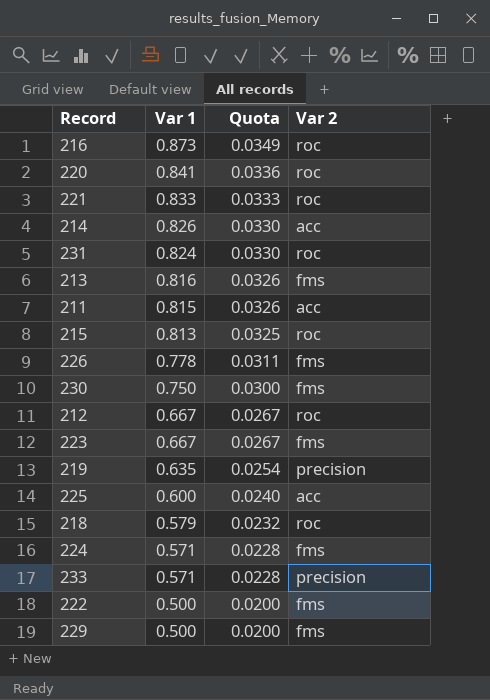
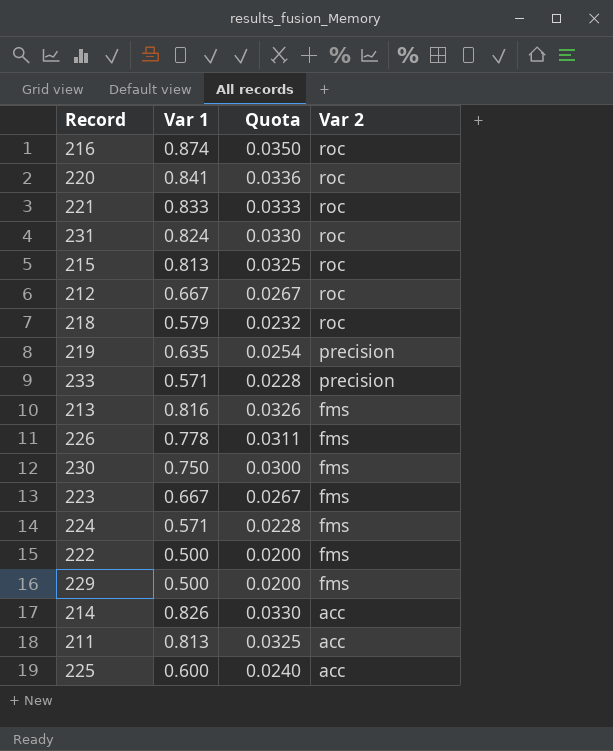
row order: Var 1 descending -> Var 2 descending
216 | Var 1: 0.873 -> 0.874
216 | Quota: 0.0349 -> 0.0350
211 | Var 1: 0.815 -> 0.813
211 | Quota: 0.0326 -> 0.0325

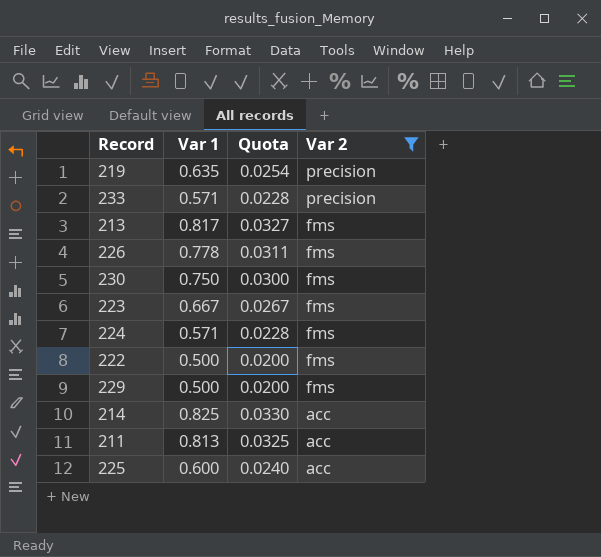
filter: none -> Var 2 != roc
213 | Var 1: 0.816 -> 0.817
213 | Quota: 0.0326 -> 0.0327
214 | Var 1: 0.826 -> 0.825

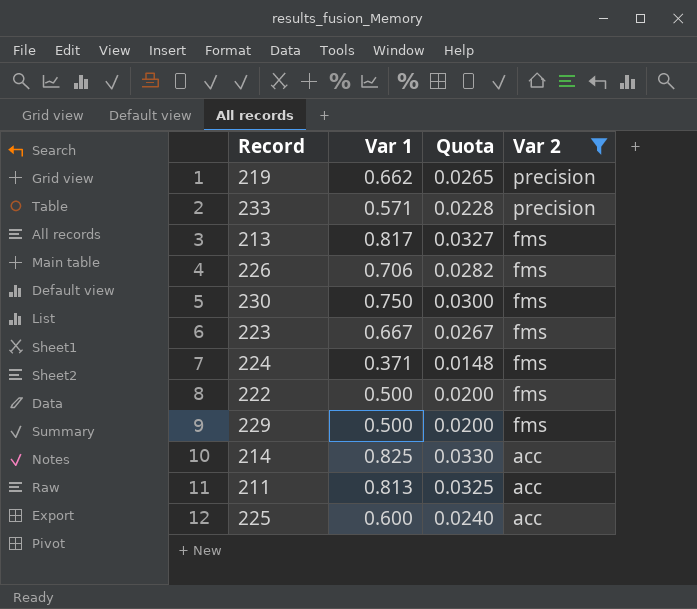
219 | Var 1: 0.635 -> 0.662
219 | Quota: 0.0254 -> 0.0265
226 | Var 1: 0.778 -> 0.706
226 | Quota: 0.0311 -> 0.0282
224 | Var 1: 0.571 -> 0.371
224 | Quota: 0.0228 -> 0.0148

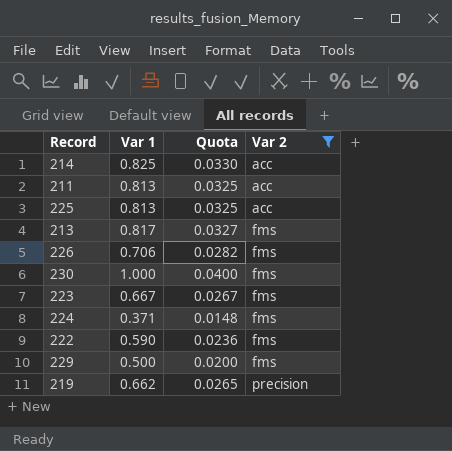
row order: Var 2 descending -> Var 2 ascending
row 233: 0.571 | 0.0228 | precision -> none
225 | Var 1: 0.600 -> 0.813
225 | Quota: 0.0240 -> 0.0325
230 | Var 1: 0.750 -> 1.000
230 | Quota: 0.0300 -> 0.0400
222 | Var 1: 0.500 -> 0.590
222 | Quota: 0.0200 -> 0.0236

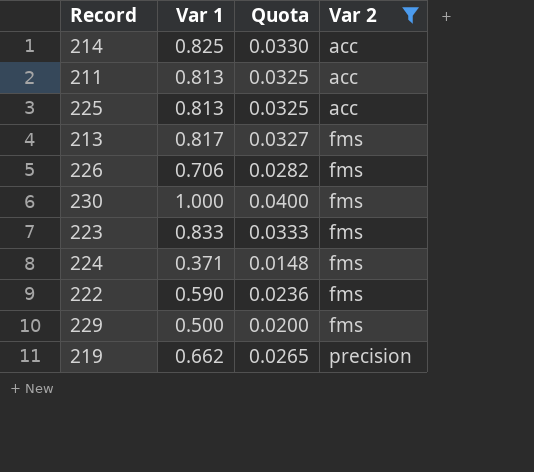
223 | Var 1: 0.667 -> 0.833
223 | Quota: 0.0267 -> 0.0333

